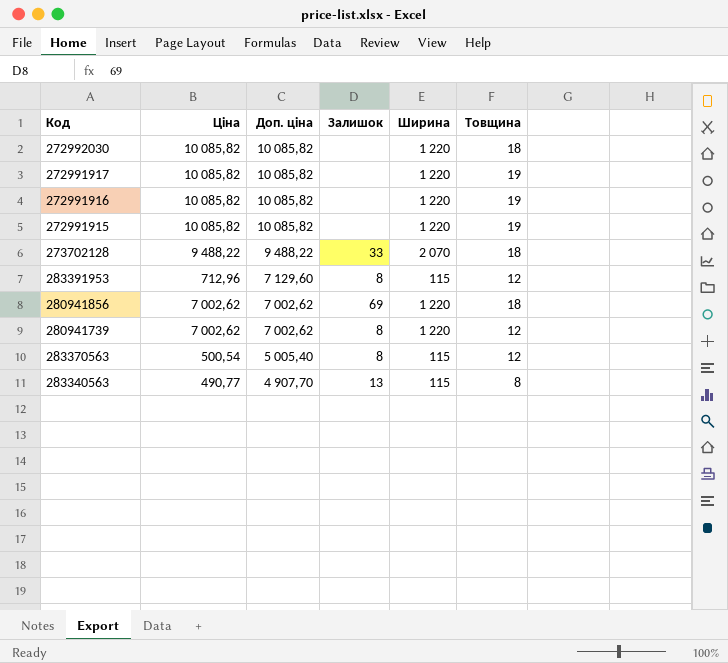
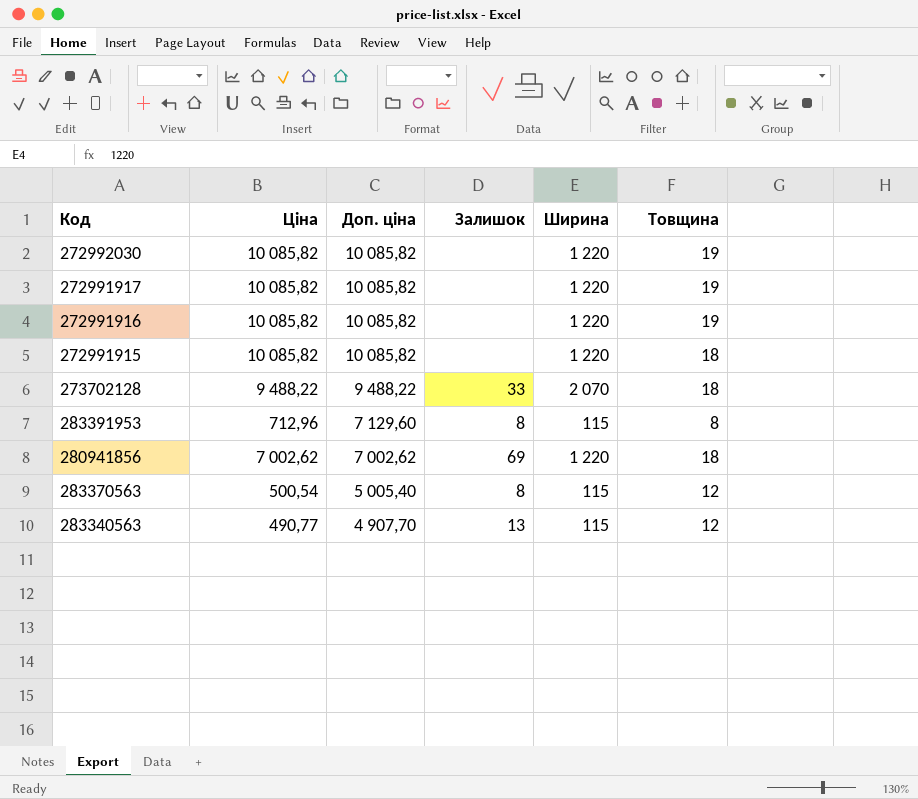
row 280941739: 7 002,62 | 7 002,62 | 8 | 1 220 | 12 -> none
272992030 | Товщина: 18 -> 19
272991915 | Товщина: 19 -> 18
283391953 | Товщина: 12 -> 8
283340563 | Товщина: 8 -> 12

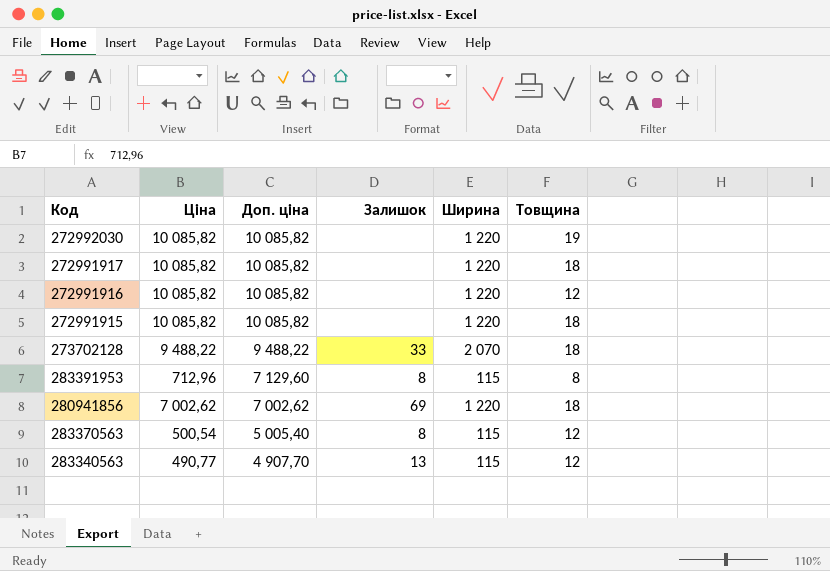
272991917 | Товщина: 19 -> 18
272991916 | Товщина: 19 -> 12

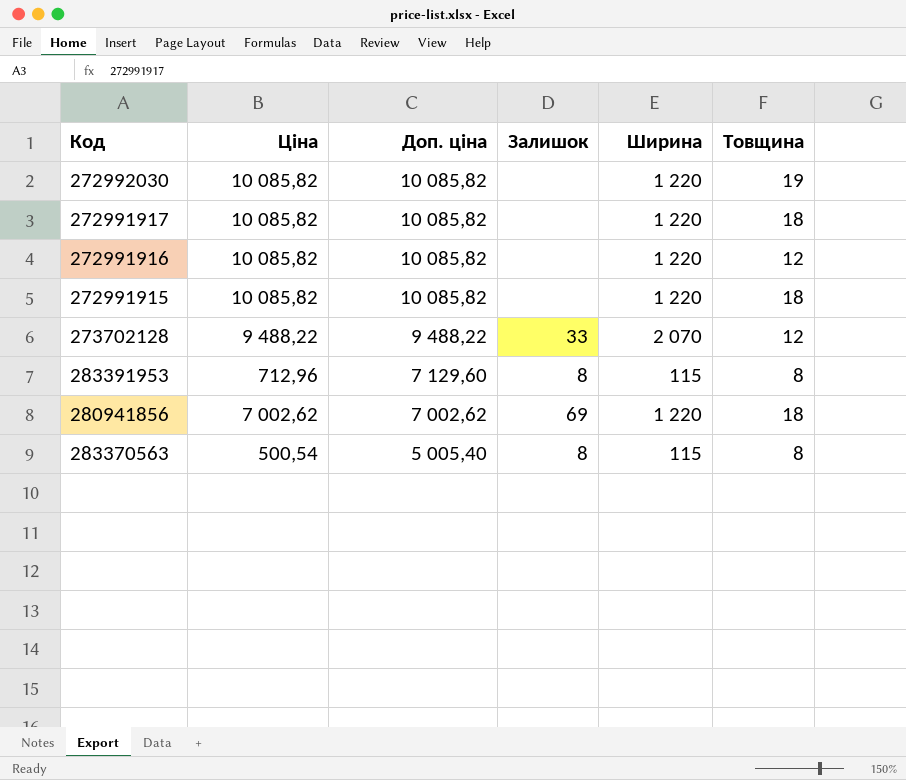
row 283340563: 490,77 | 4 907,70 | 13 | 115 | 12 -> none
273702128 | Товщина: 18 -> 12
283370563 | Товщина: 12 -> 8

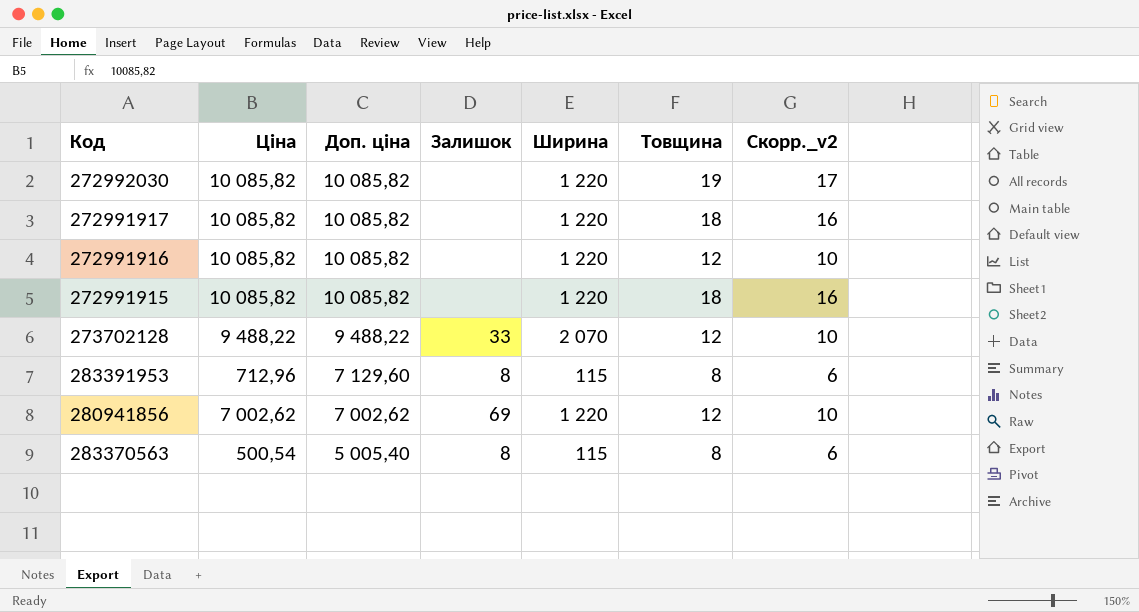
column Скорр._v2 | formula: none -> [Товщина] - 2
280941856 | Товщина: 18 -> 12

